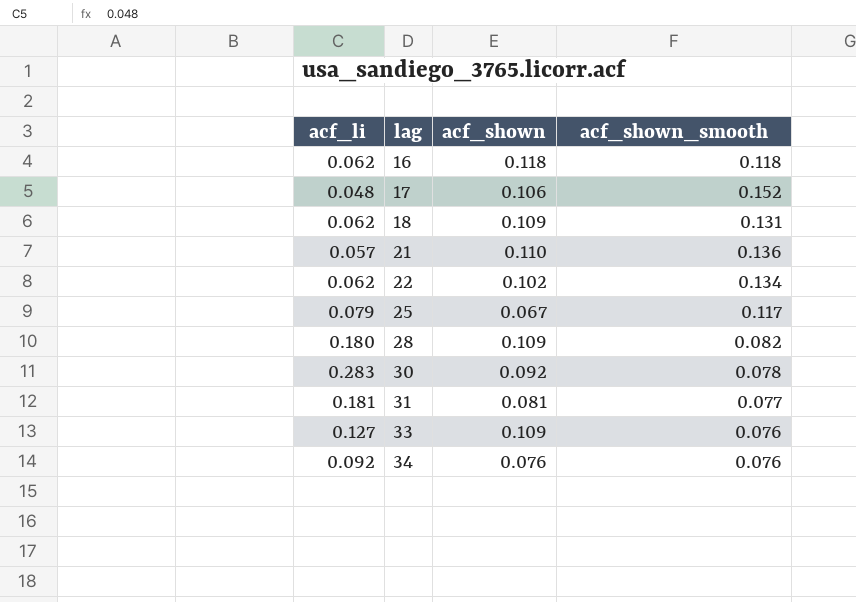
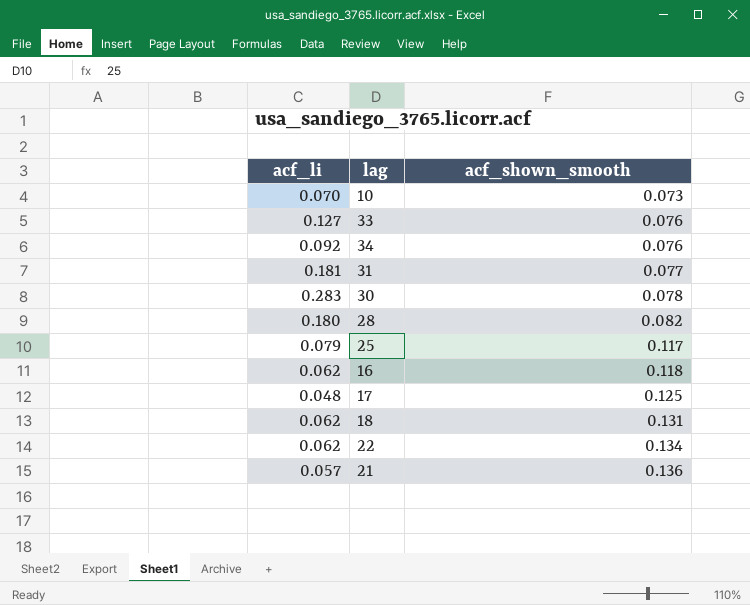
row order: lag ascending -> acf_shown_smooth ascending
column acf_shown | position: 3 -> none
row 10: none -> 0.070 | 0.073
17 | acf_shown_smooth: 0.152 -> 0.125

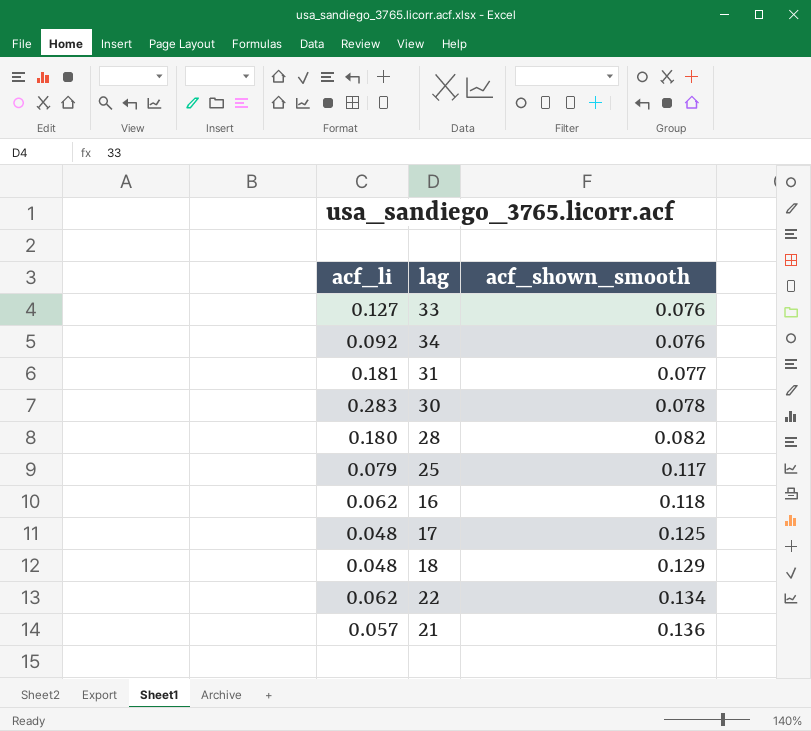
row 10: 0.070 | 0.073 -> none
18 | acf_li: 0.062 -> 0.048
18 | acf_shown_smooth: 0.131 -> 0.129

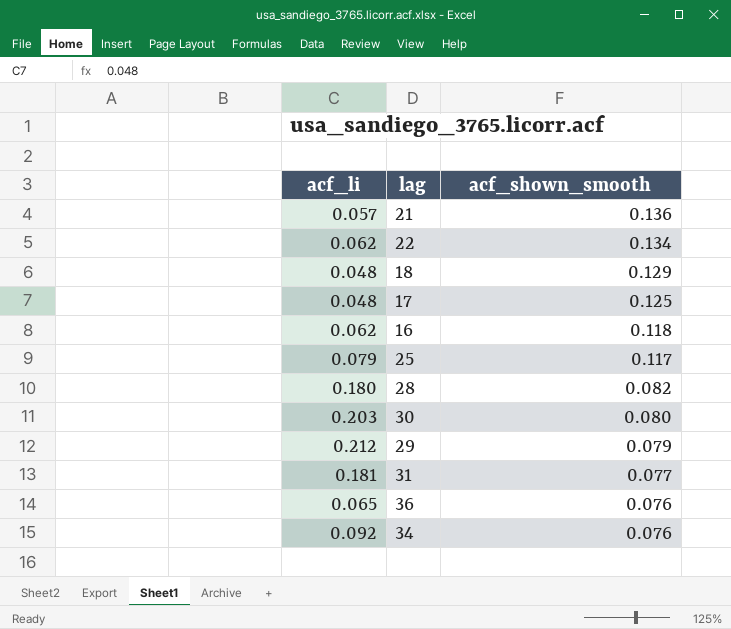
row order: acf_shown_smooth ascending -> acf_shown_smooth descending
row 33: 0.127 | 0.076 -> none
30 | acf_li: 0.283 -> 0.203
30 | acf_shown_smooth: 0.078 -> 0.080
row 29: none -> 0.212 | 0.079
row 36: none -> 0.065 | 0.076

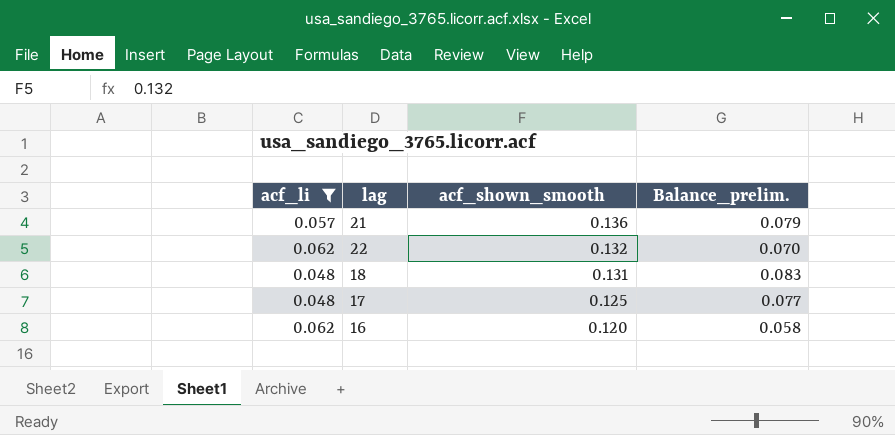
filter: none -> acf_li <= 0.062
column Balance_prelim. | formula: none -> [acf_shown_smooth] - [acf_li]
22 | acf_shown_smooth: 0.134 -> 0.132
18 | acf_shown_smooth: 0.129 -> 0.131
16 | acf_shown_smooth: 0.118 -> 0.120

